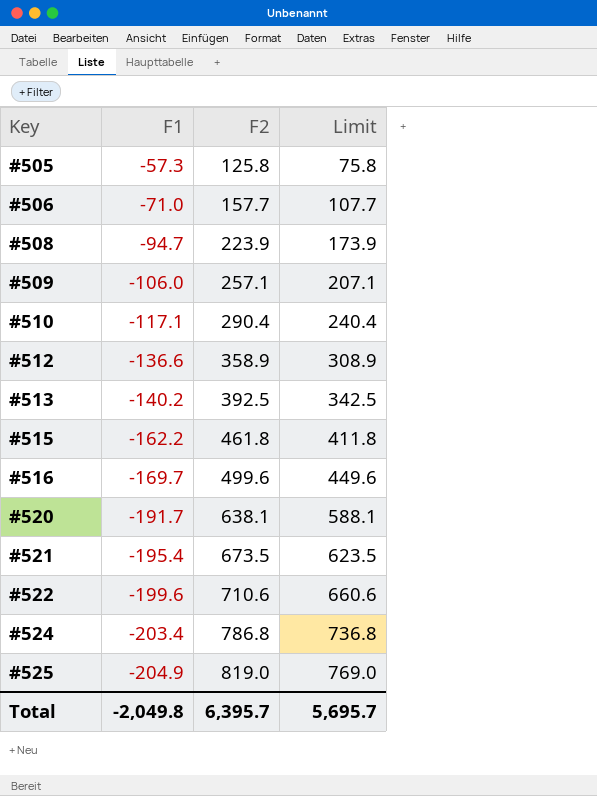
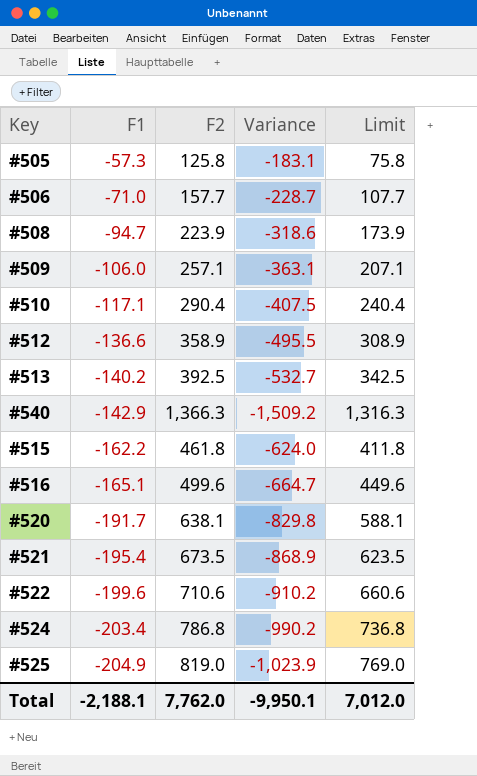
column Variance | formula: none -> [F1] - [F2]
row #540: none -> -142.9 | 1,366.3 | -1,509.2 | 1,316.3
#516 | F1: -169.7 -> -165.1
Total | F1: -2,049.8 -> -2,188.1
Total | F2: 6,395.7 -> 7,762.0
Total | Limit: 5,695.7 -> 7,012.0

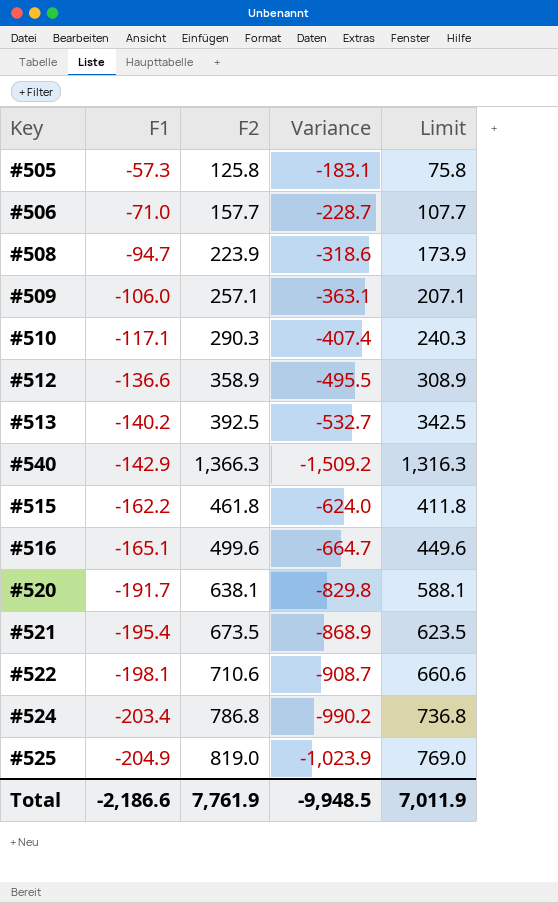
#510 | F2: 290.4 -> 290.3
#510 | Variance: -407.5 -> -407.4
#510 | Limit: 240.4 -> 240.3
#522 | F1: -199.6 -> -198.1
#522 | Variance: -910.2 -> -908.7
Total | F1: -2,188.1 -> -2,186.6
Total | F2: 7,762.0 -> 7,761.9
Total | Variance: -9,950.1 -> -9,948.5
Total | Limit: 7,012.0 -> 7,011.9

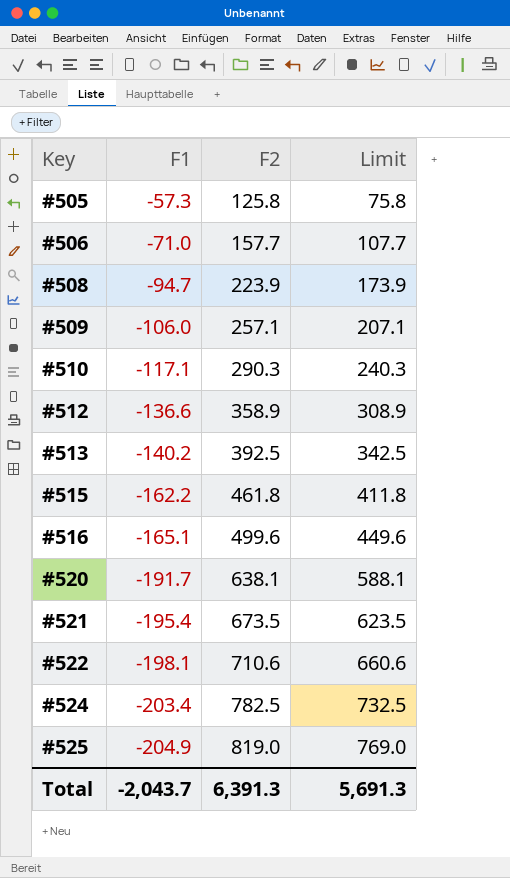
column Variance | formula: [F1] - [F2] -> none
row #540: -142.9 | 1,366.3 | -1,509.2 | 1,316.3 -> none
#524 | F2: 786.8 -> 782.5
#524 | Limit: 736.8 -> 732.5
Total | F1: -2,186.6 -> -2,043.7
Total | F2: 7,761.9 -> 6,391.3
Total | Limit: 7,011.9 -> 5,691.3

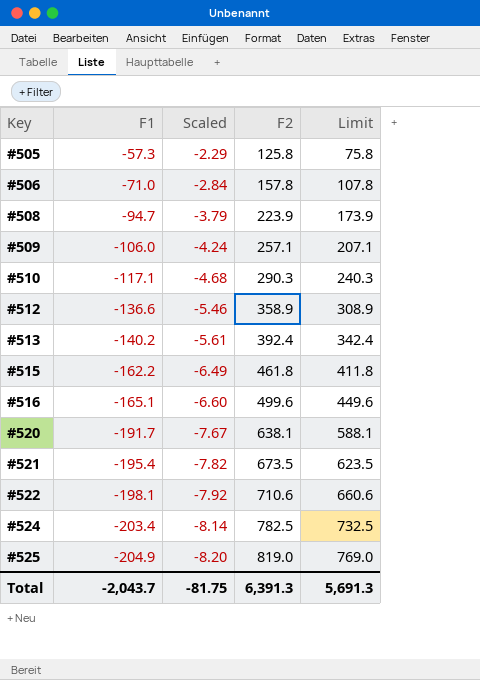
column Scaled | formula: none -> [F1] * 0.04
#506 | F2: 157.7 -> 157.8
#506 | Limit: 107.7 -> 107.8
#513 | F2: 392.5 -> 392.4
#513 | Limit: 342.5 -> 342.4

